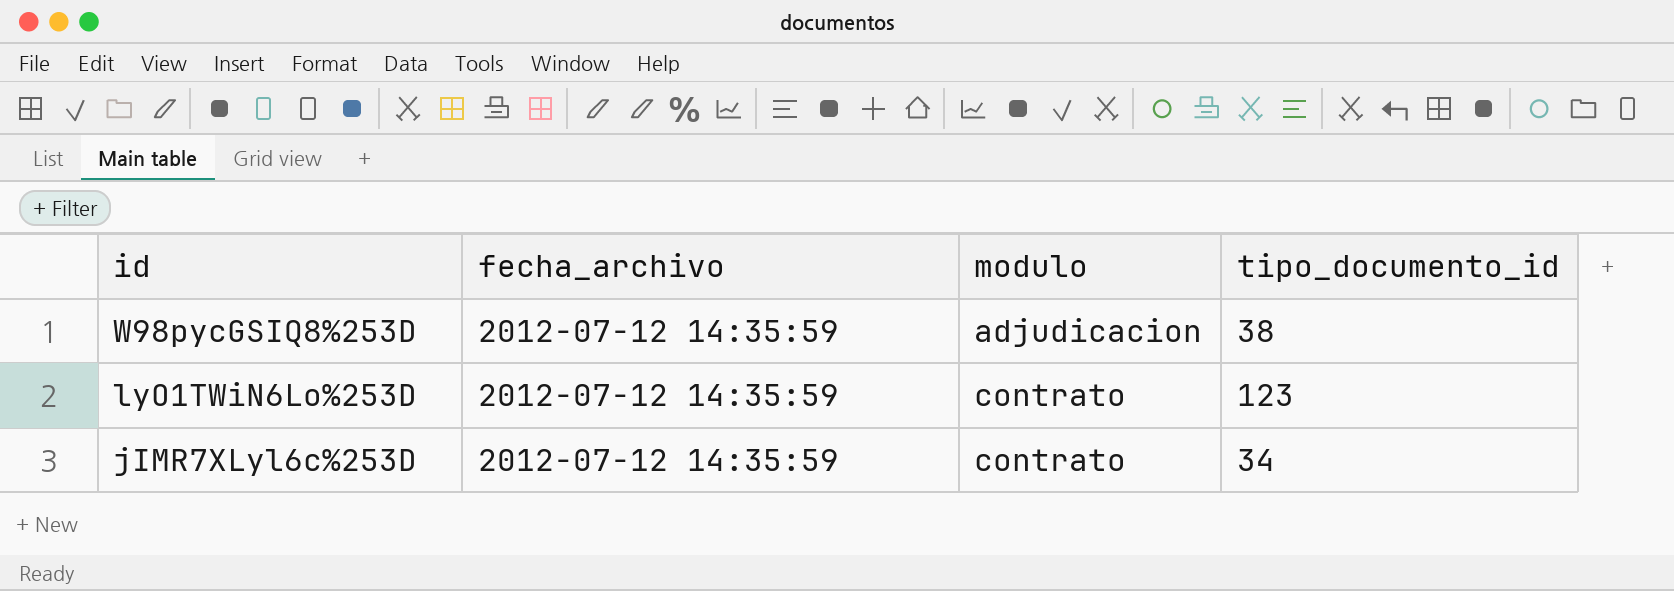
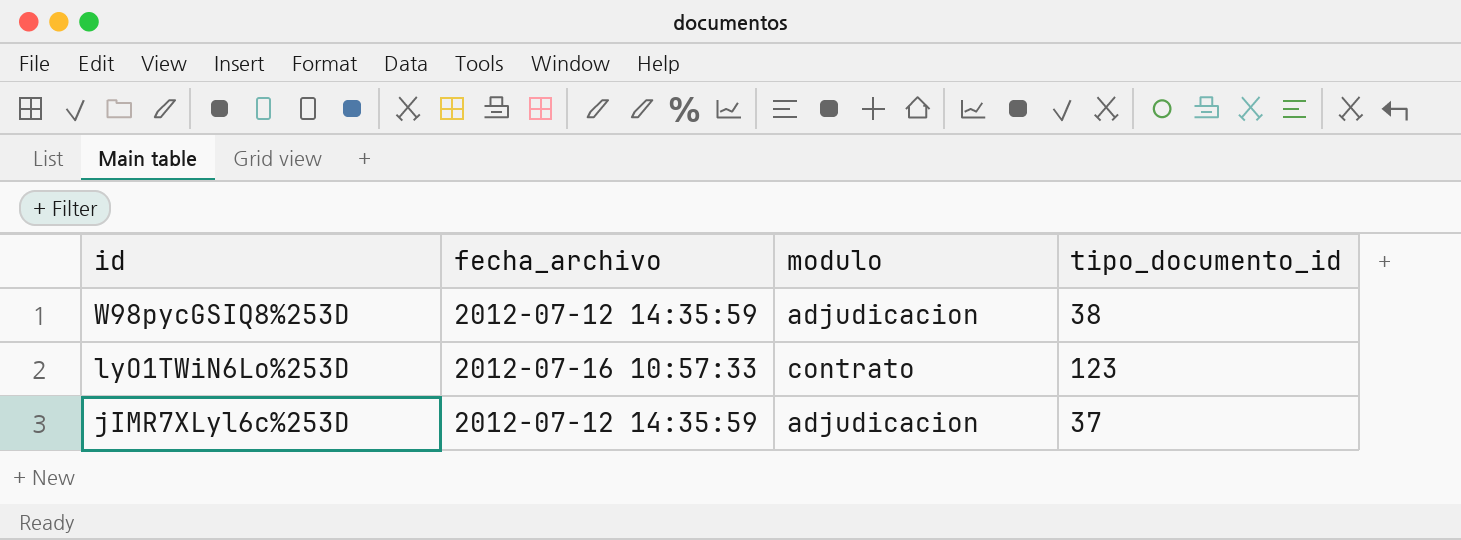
lyO1TWiN6Lo%253D | fecha_archivo: 2012-07-12 14:35:59 -> 2012-07-16 10:57:33
jIMR7XLyl6c%253D | modulo: contrato -> adjudicacion
jIMR7XLyl6c%253D | tipo_documento_id: 34 -> 37

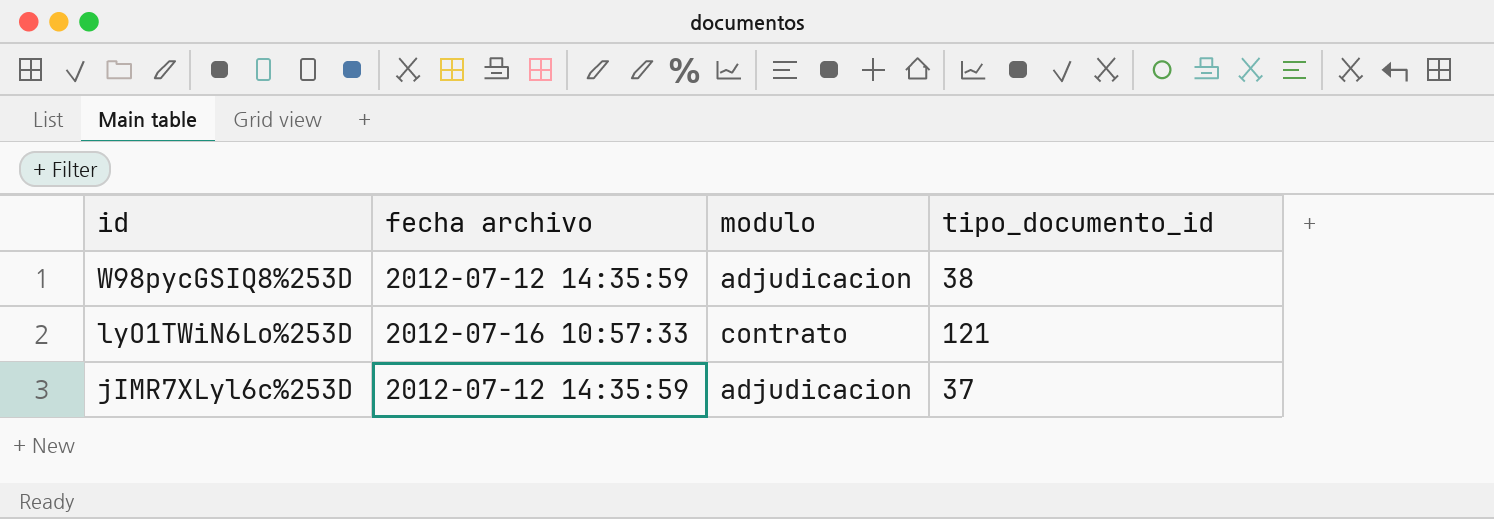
column name: fecha_archivo -> fecha archivo
lyO1TWiN6Lo%253D | tipo_documento_id: 123 -> 121

